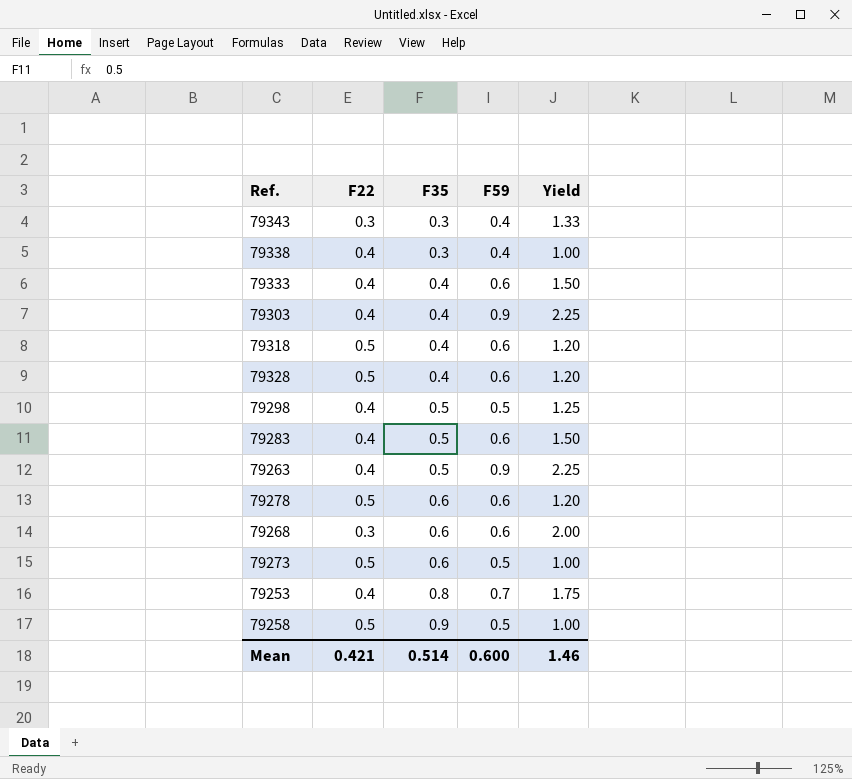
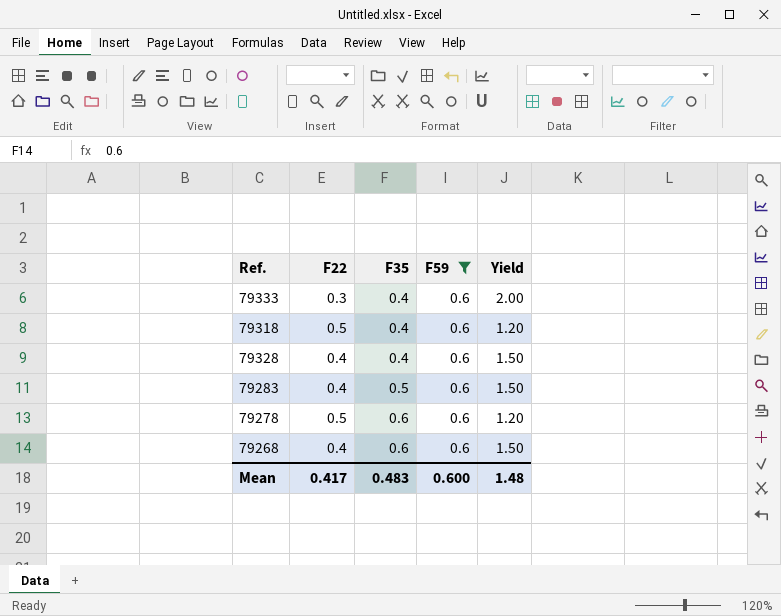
filter: none -> F59 = 0.6
79333 | F22: 0.4 -> 0.3
79333 | Yield: 1.50 -> 2.00
79328 | F22: 0.5 -> 0.4
79328 | Yield: 1.20 -> 1.50
79268 | F22: 0.3 -> 0.4
79268 | Yield: 2.00 -> 1.50
Mean | F22: 0.421 -> 0.417
Mean | F35: 0.514 -> 0.483
Mean | Yield: 1.46 -> 1.48

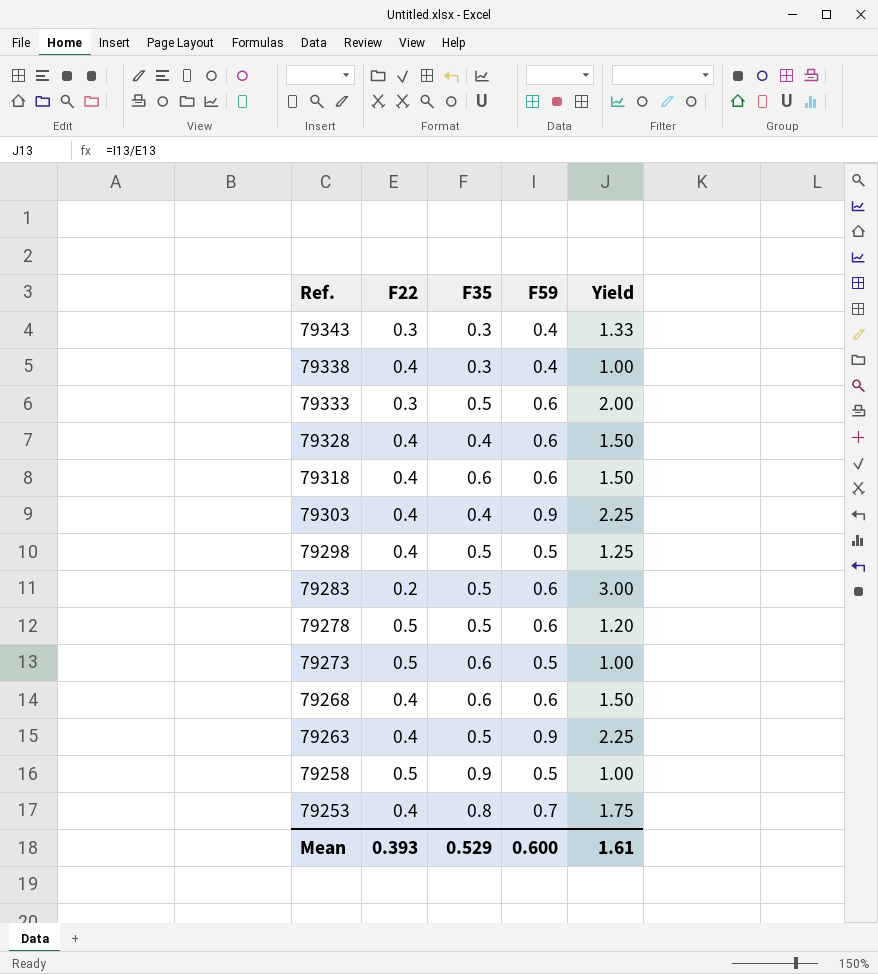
filter: F59 = 0.6 -> none
row order: F35 ascending -> Ref. descending
79333 | F35: 0.4 -> 0.5
79318 | F22: 0.5 -> 0.4
79318 | F35: 0.4 -> 0.6
79318 | Yield: 1.20 -> 1.50
79283 | F22: 0.4 -> 0.2
79283 | Yield: 1.50 -> 3.00
79278 | F35: 0.6 -> 0.5
Mean | F22: 0.417 -> 0.393
Mean | F35: 0.483 -> 0.529
Mean | Yield: 1.48 -> 1.61

